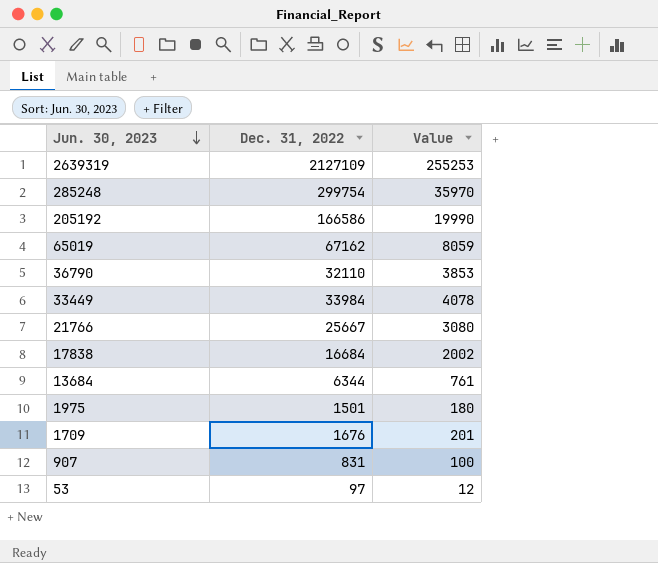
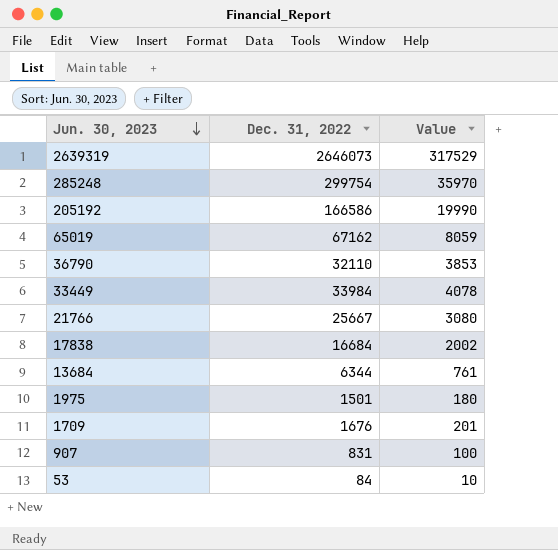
2639319 | Dec. 31, 2022: 2127109 -> 2646073
2639319 | Value: 255253 -> 317529
53 | Dec. 31, 2022: 97 -> 84
53 | Value: 12 -> 10

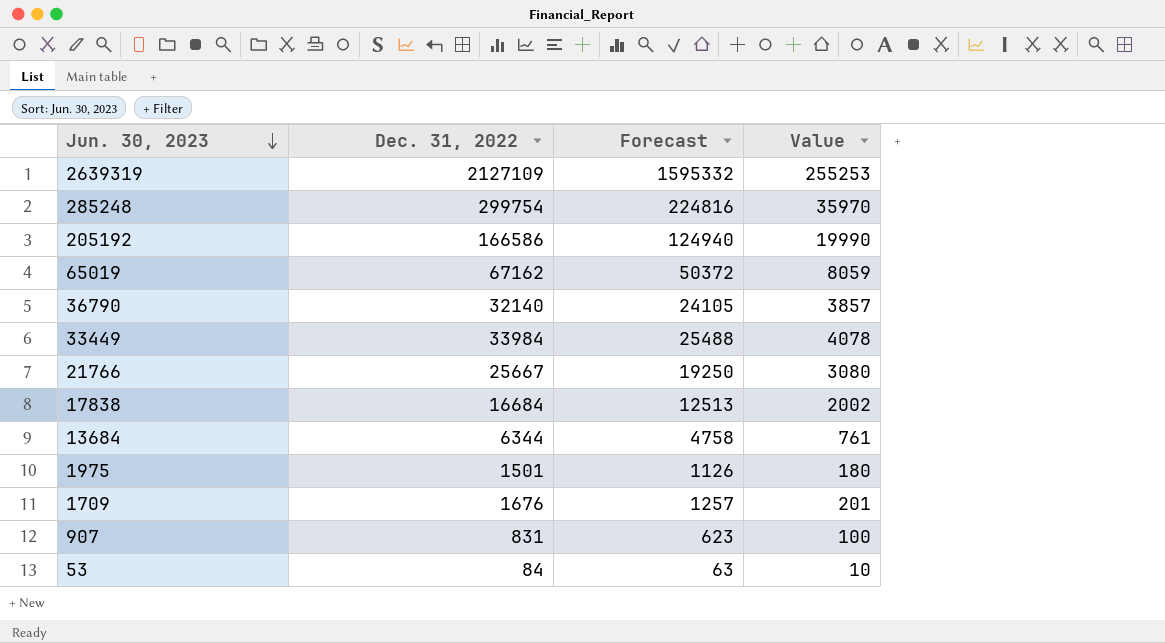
column Forecast | formula: none -> [Dec. 31, 2022] * 0.75
2639319 | Dec. 31, 2022: 2646073 -> 2127109
2639319 | Value: 317529 -> 255253
36790 | Dec. 31, 2022: 32110 -> 32140
36790 | Value: 3853 -> 3857

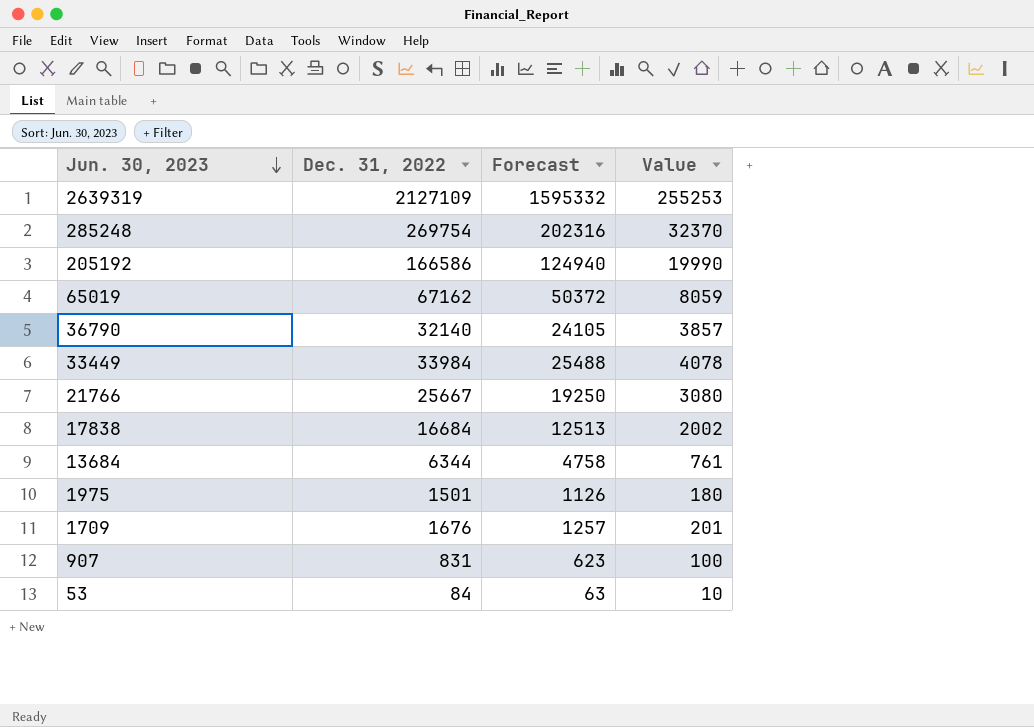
285248 | Dec. 31, 2022: 299754 -> 269754
285248 | Forecast: 224816 -> 202316
285248 | Value: 35970 -> 32370

